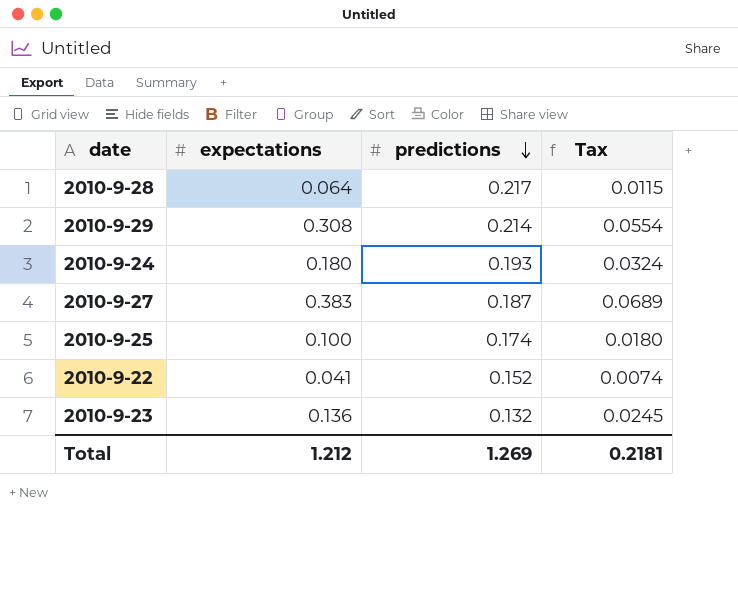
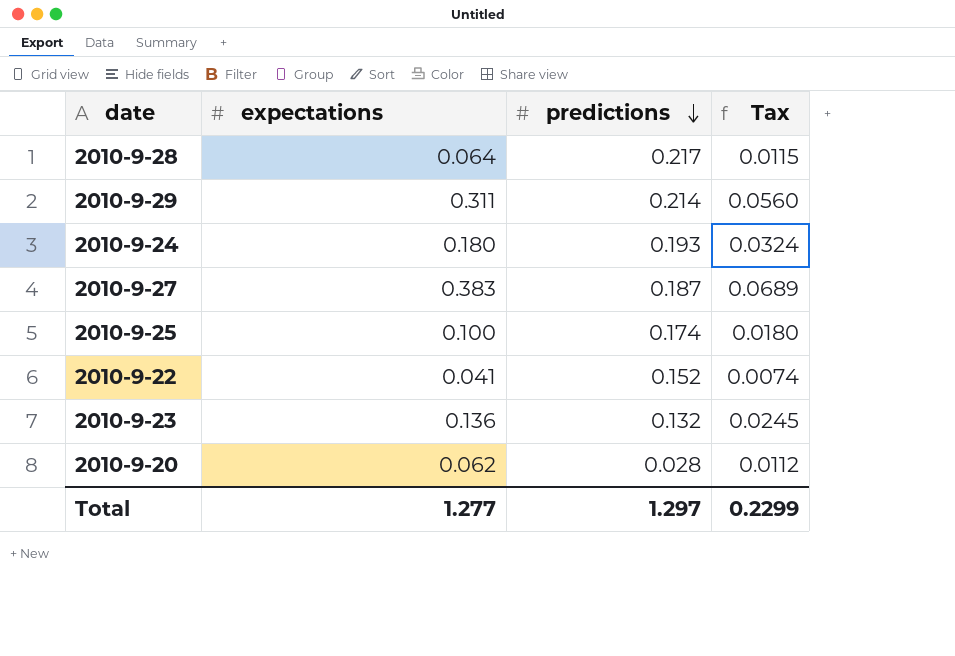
2010-9-29 | expectations: 0.308 -> 0.311
2010-9-29 | Tax: 0.0554 -> 0.0560
row 2010-9-20: none -> 0.062 | 0.028 | 0.0112
Total | expectations: 1.212 -> 1.277
Total | predictions: 1.269 -> 1.297
Total | Tax: 0.2181 -> 0.2299

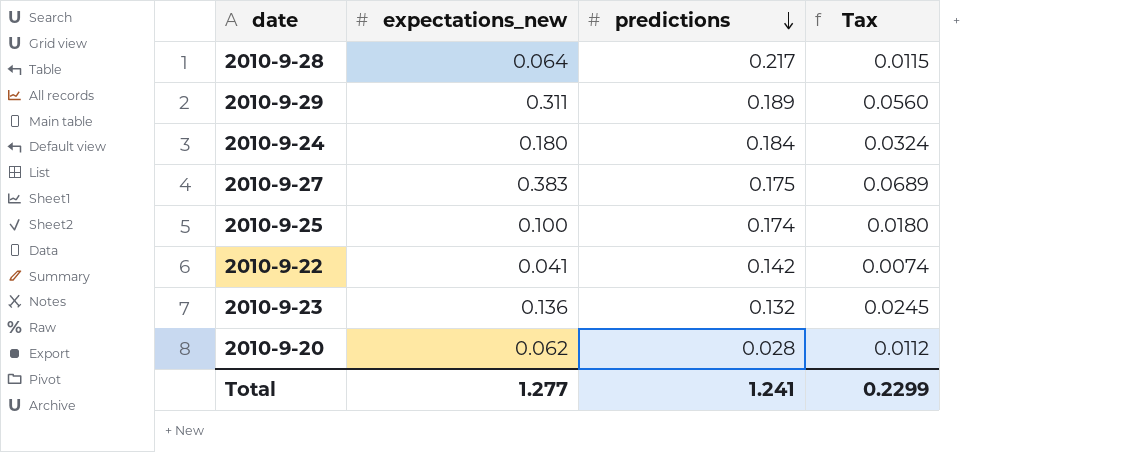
column name: expectations -> expectations_new
2010-9-29 | predictions: 0.214 -> 0.189
2010-9-24 | predictions: 0.193 -> 0.184
2010-9-27 | predictions: 0.187 -> 0.175
2010-9-22 | predictions: 0.152 -> 0.142
Total | predictions: 1.297 -> 1.241

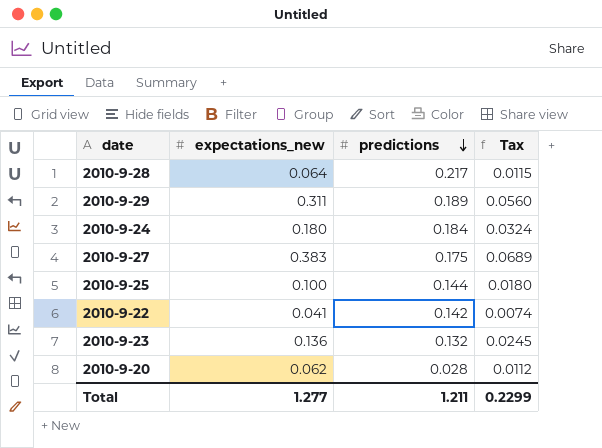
2010-9-25 | predictions: 0.174 -> 0.144
Total | predictions: 1.241 -> 1.211

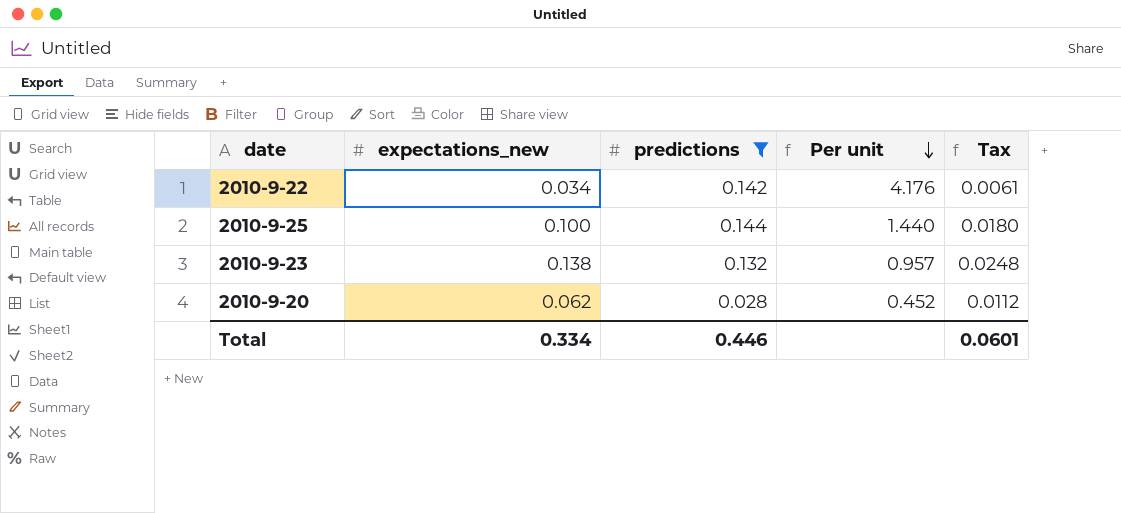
filter: none -> predictions <= 0.144
row order: predictions descending -> Per unit descending
column Per unit | formula: none -> [predictions] / [expectations_new]
2010-9-22 | expectations_new: 0.041 -> 0.034
2010-9-22 | Tax: 0.0074 -> 0.0061
2010-9-23 | expectations_new: 0.136 -> 0.138
2010-9-23 | Tax: 0.0245 -> 0.0248
Total | expectations_new: 1.277 -> 0.334
Total | predictions: 1.211 -> 0.446
Total | Tax: 0.2299 -> 0.0601

